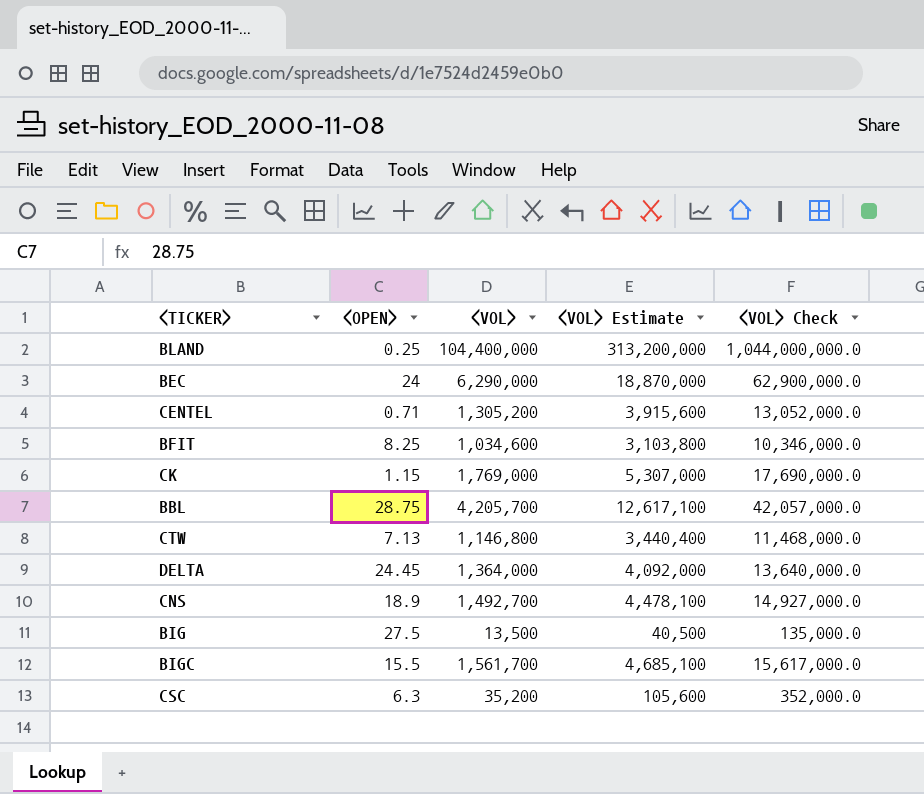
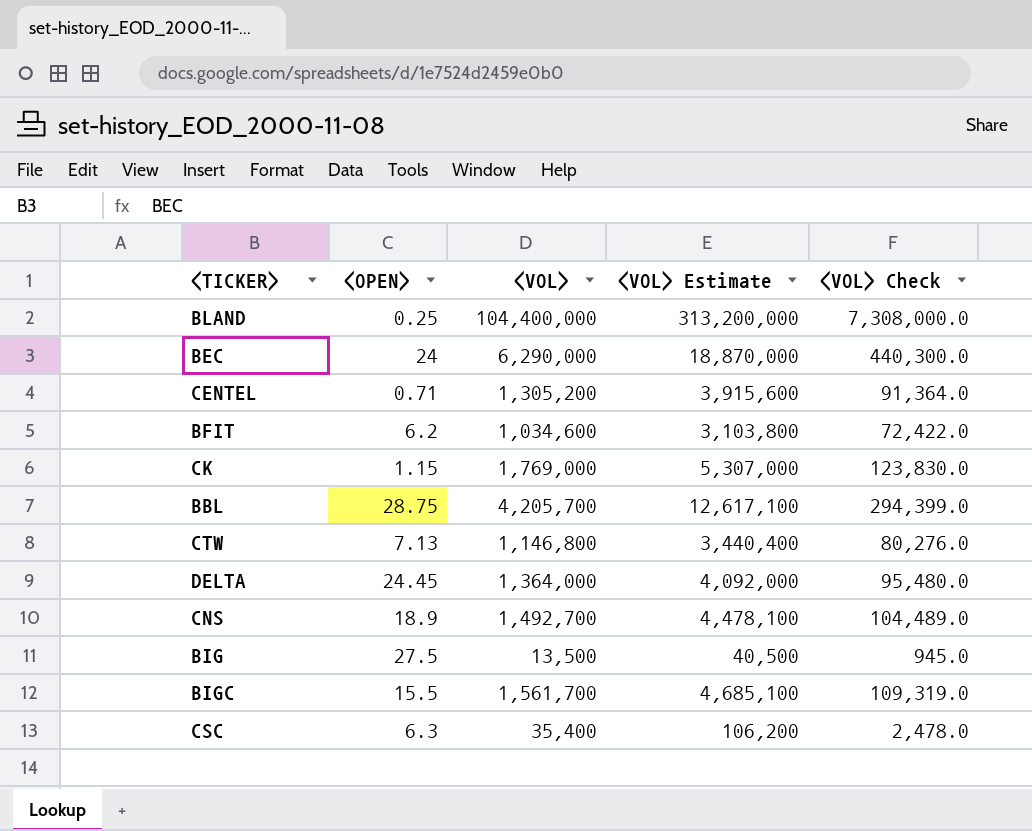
column <VOL> Check | formula: [<VOL>] * 10 -> [<VOL>] * 0.07
BFIT | <OPEN>: 8.25 -> 6.2
CSC | <VOL>: 35,200 -> 35,400
CSC | <VOL> Estimate: 105,600 -> 106,200

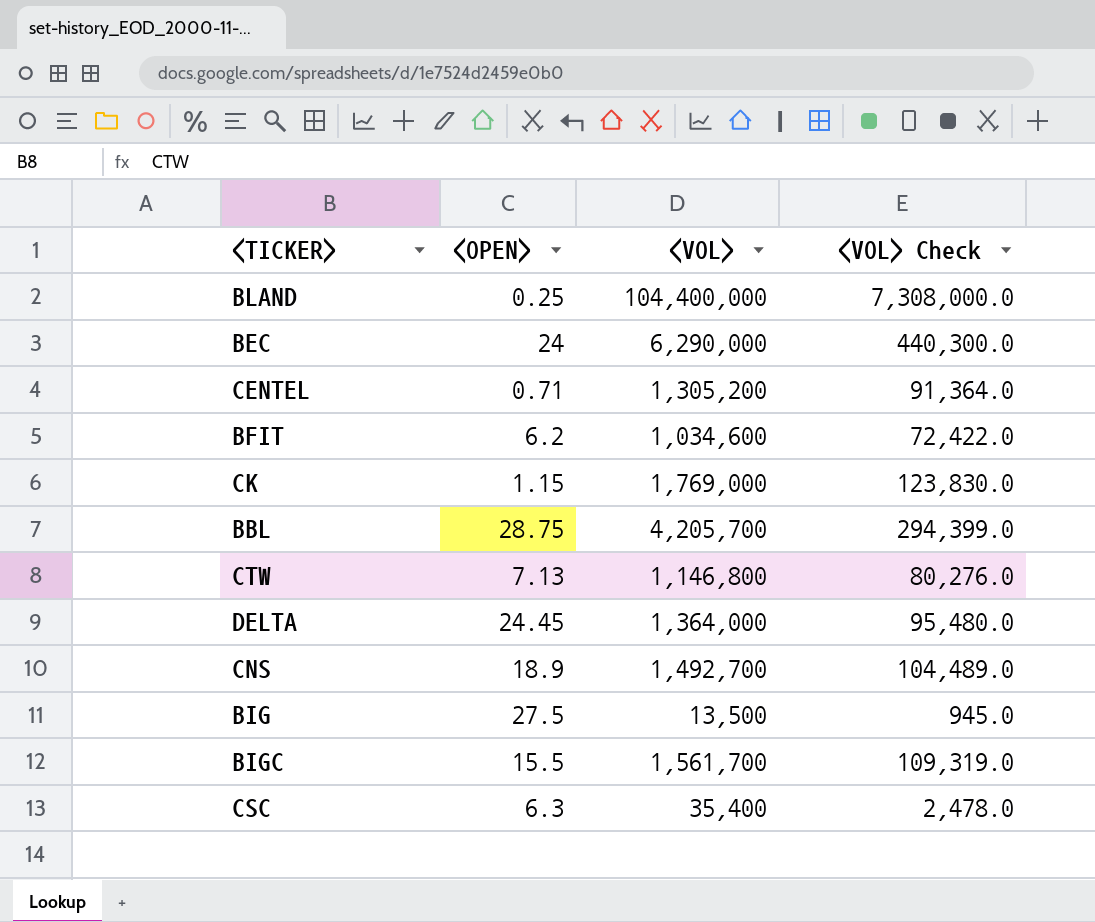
column <VOL> Estimate | formula: [<VOL>] * 3 -> none

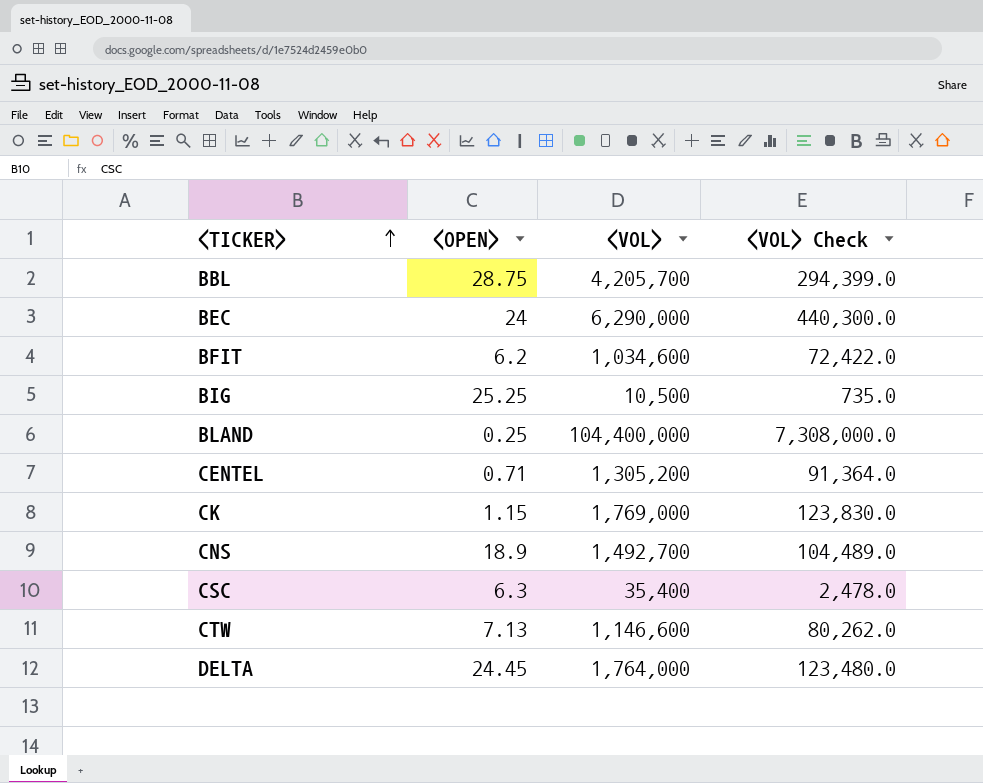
row order: none -> <TICKER> ascending
row BIGC: 15.5 | 1,561,700 | 109,319.0 -> none
BIG | <OPEN>: 27.5 -> 25.25
BIG | <VOL>: 13,500 -> 10,500
BIG | <VOL> Check: 945.0 -> 735.0
CTW | <VOL>: 1,146,800 -> 1,146,600
CTW | <VOL> Check: 80,276.0 -> 80,262.0
DELTA | <VOL>: 1,364,000 -> 1,764,000
DELTA | <VOL> Check: 95,480.0 -> 123,480.0

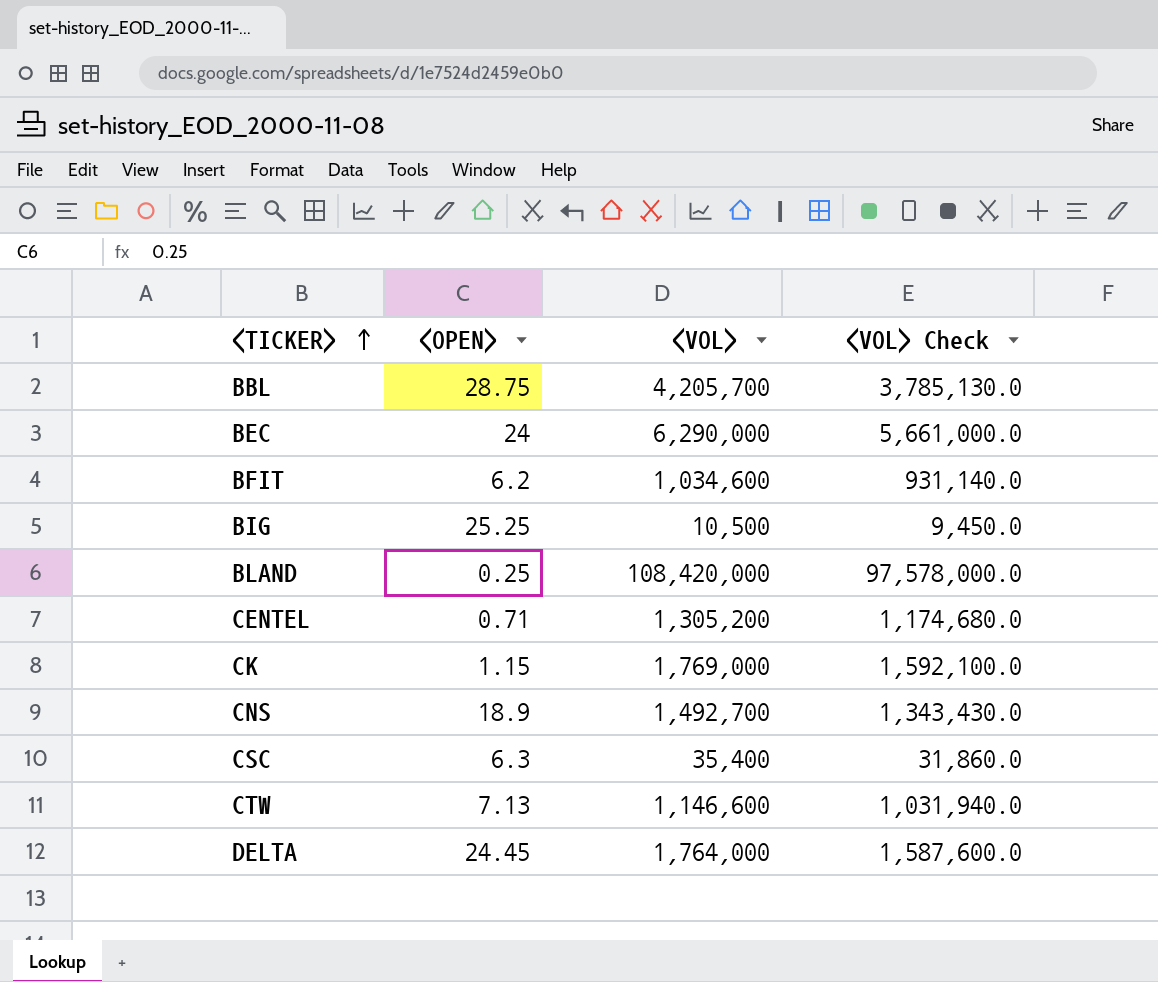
column <VOL> Check | formula: [<VOL>] * 0.07 -> [<VOL>] * 0.9
BLAND | <VOL>: 104,400,000 -> 108,420,000

